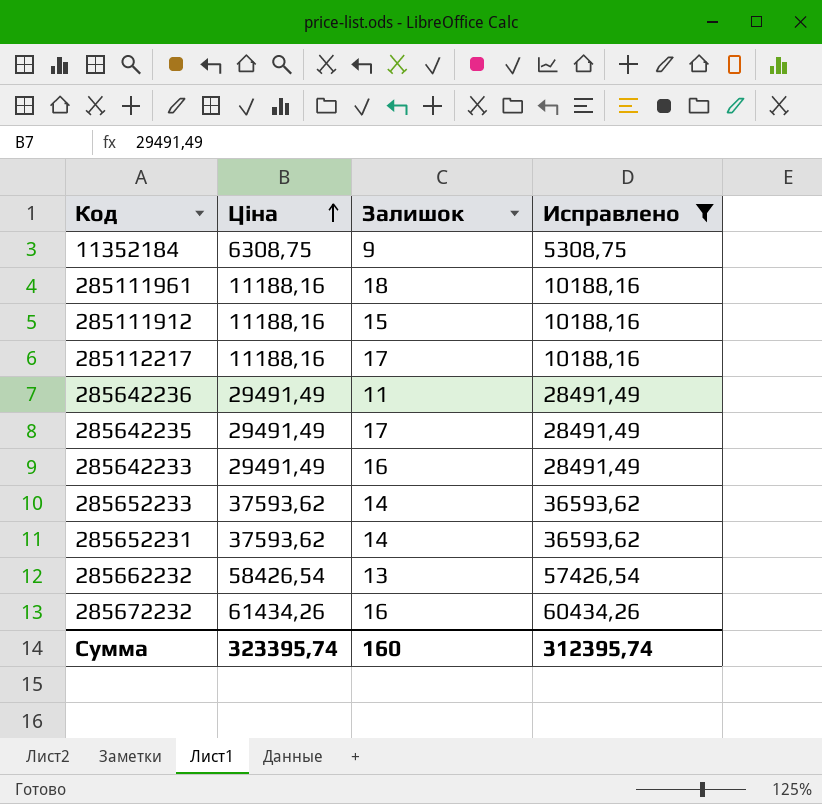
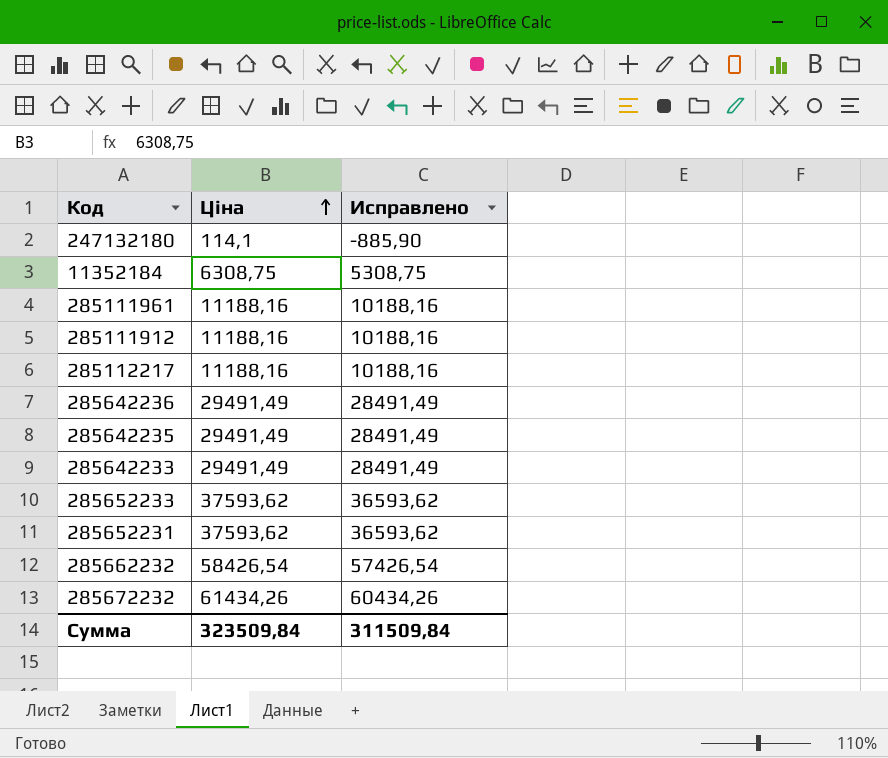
filter: Исправлено != -885,90 -> none
column Залишок | position: 3 -> none
Сумма | Ціна: 323395,74 -> 323509,84
Сумма | Исправлено: 312395,74 -> 311509,84

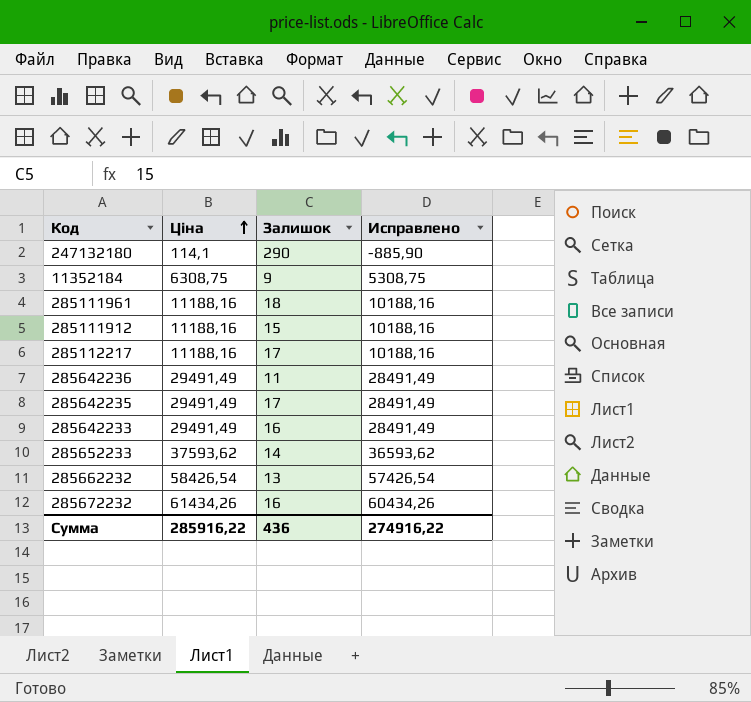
column Залишок | position: none -> 3
row 285652231: 37593,62 | 36593,62 -> none
Сумма | Ціна: 323509,84 -> 285916,22
Сумма | Исправлено: 311509,84 -> 274916,22

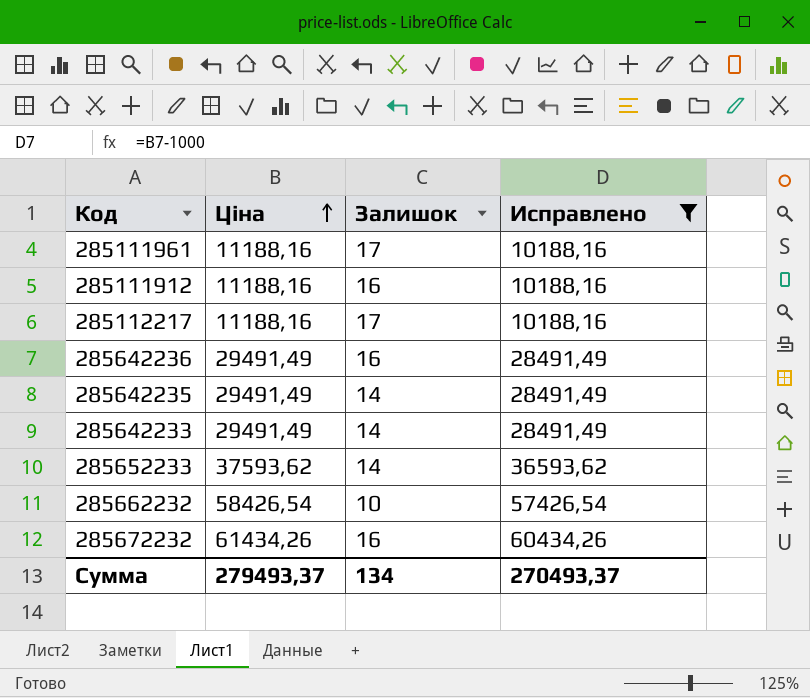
filter: none -> Исправлено >= 10188,16
285111961 | Залишок: 18 -> 17
285111912 | Залишок: 15 -> 16
285642236 | Залишок: 11 -> 16
285642235 | Залишок: 17 -> 14
285642233 | Залишок: 16 -> 14
285662232 | Залишок: 13 -> 10
Сумма | Ціна: 285916,22 -> 279493,37
Сумма | Залишок: 436 -> 134
Сумма | Исправлено: 274916,22 -> 270493,37

